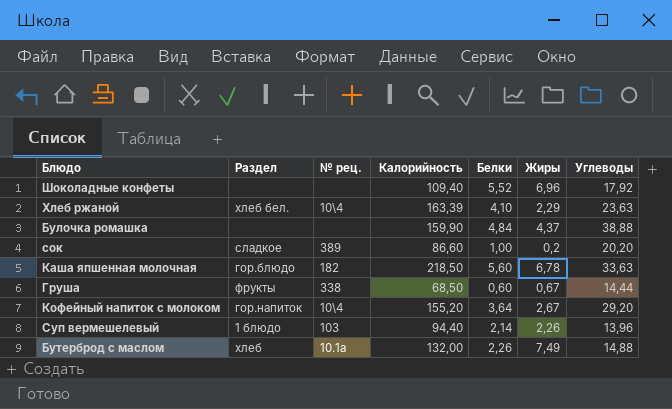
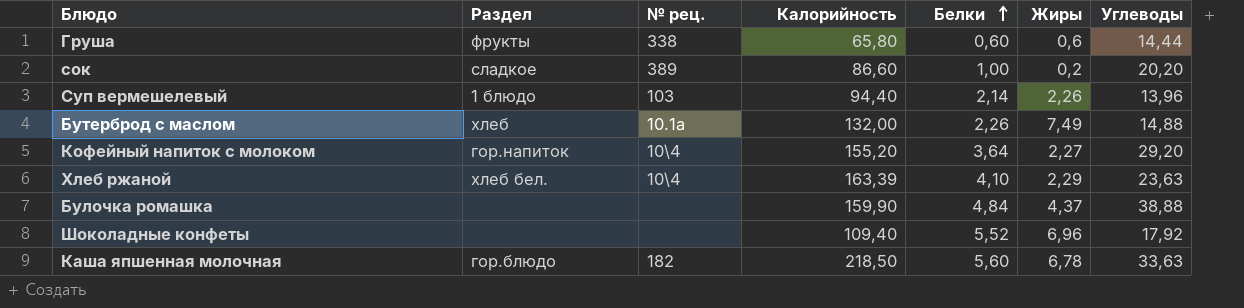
row order: none -> Белки ascending
Груша | Калорийность: 68,50 -> 65,80
Груша | Жиры: 0,67 -> 0,6
Кофейный напиток с молоком | Жиры: 2,67 -> 2,27

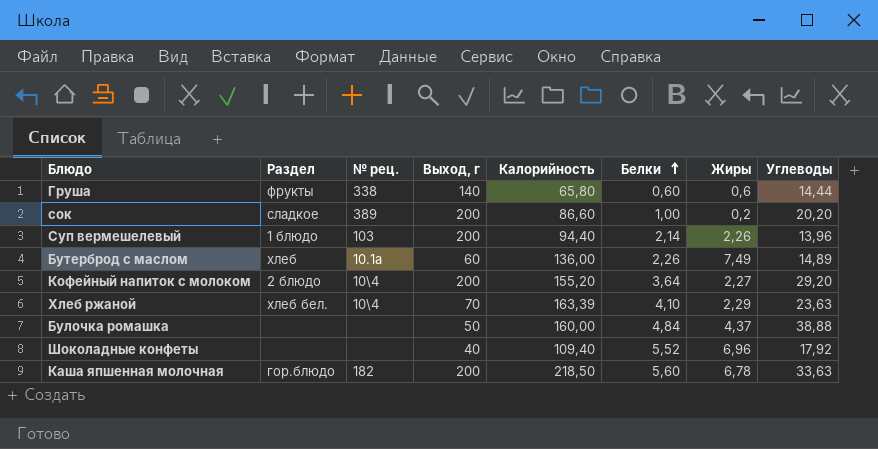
column Выход, г | position: none -> 4
Бутерброд с маслом | Калорийность: 132,00 -> 136,00
Бутерброд с маслом | Углеводы: 14,88 -> 14,89
Кофейный напиток с молоком | Раздел: гор.напиток -> 2 блюдо
Булочка ромашка | Калорийность: 159,90 -> 160,00

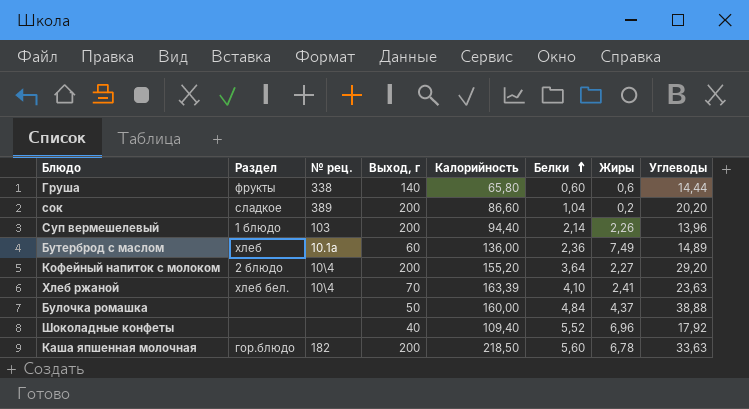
сок | Белки: 1,00 -> 1,04
Бутерброд с маслом | Белки: 2,26 -> 2,36
Хлеб ржаной | Жиры: 2,29 -> 2,41

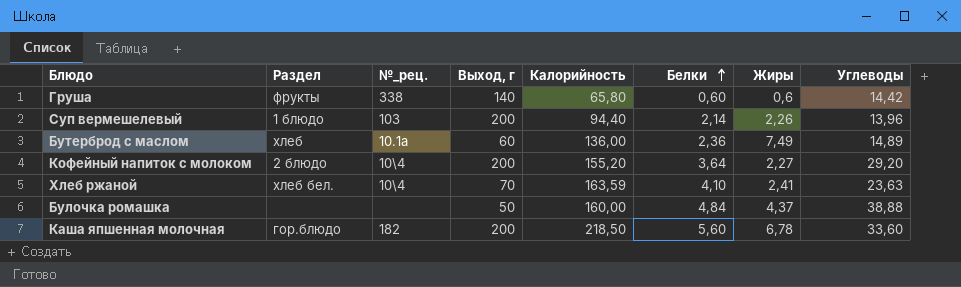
column name: № рец. -> №_рец.
row сок: сладкое | 389 | 200 | 86,60 | 1,04 | 0,2 | 20,20 -> none
row Шоколадные конфеты: none | none | 40 | 109,40 | 5,52 | 6,96 | 17,92 -> none
Груша | Углеводы: 14,44 -> 14,42
Хлеб ржаной | Калорийность: 163,39 -> 163,59
Каша япшенная молочная | Углеводы: 33,63 -> 33,60

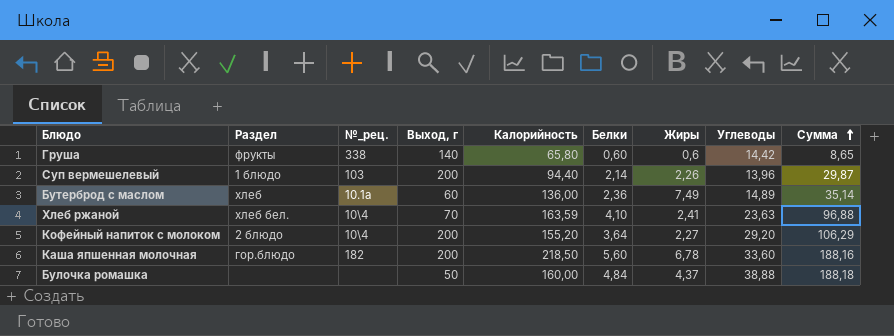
row order: Белки ascending -> Сумма ascending
column Сумма | formula: none -> [Белки] * [Углеводы]

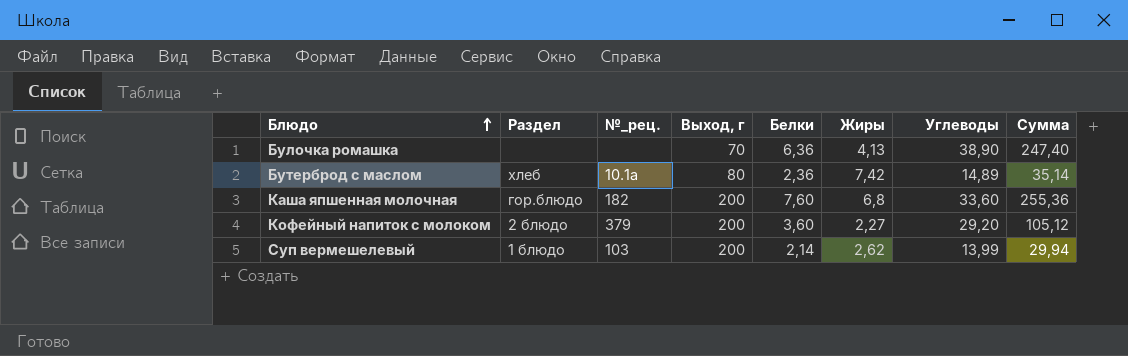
row order: Сумма ascending -> Блюдо ascending
column Калорийность | position: 5 -> none
row Груша: фрукты | 338 | 140 | 65,80 | 0,60 | 0,6 | 14,42 | 8,65 -> none
row Хлеб ржаной: хлеб бел. | 10\4 | 70 | 163,59 | 4,10 | 2,41 | 23,63 | 96,88 -> none
Булочка ромашка | Выход, г: 50 -> 70
Булочка ромашка | Белки: 4,84 -> 6,36
Булочка ромашка | Жиры: 4,37 -> 4,13
Булочка ромашка | Углеводы: 38,88 -> 38,90
Булочка ромашка | Сумма: 188,18 -> 247,40
Бутерброд с маслом | Выход, г: 60 -> 80
Бутерброд с маслом | Жиры: 7,49 -> 7,42
Каша япшенная молочная | Белки: 5,60 -> 7,60
Каша япшенная молочная | Жиры: 6,78 -> 6,8
Каша япшенная молочная | Сумма: 188,16 -> 255,36
Кофейный напиток с молоком | №_рец.: 10\4 -> 379
Кофейный напиток с молоком | Белки: 3,64 -> 3,60
Кофейный напиток с молоком | Сумма: 106,29 -> 105,12
Суп вермешелевый | Жиры: 2,26 -> 2,62
Суп вермешелевый | Углеводы: 13,96 -> 13,99
Суп вермешелевый | Сумма: 29,87 -> 29,94

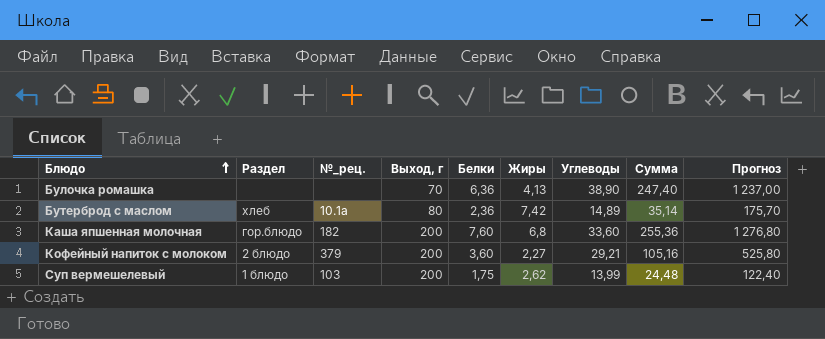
column Прогноз | formula: none -> [Сумма] * 5
Кофейный напиток с молоком | Углеводы: 29,20 -> 29,21
Кофейный напиток с молоком | Сумма: 105,12 -> 105,16
Суп вермешелевый | Белки: 2,14 -> 1,75
Суп вермешелевый | Сумма: 29,94 -> 24,48

